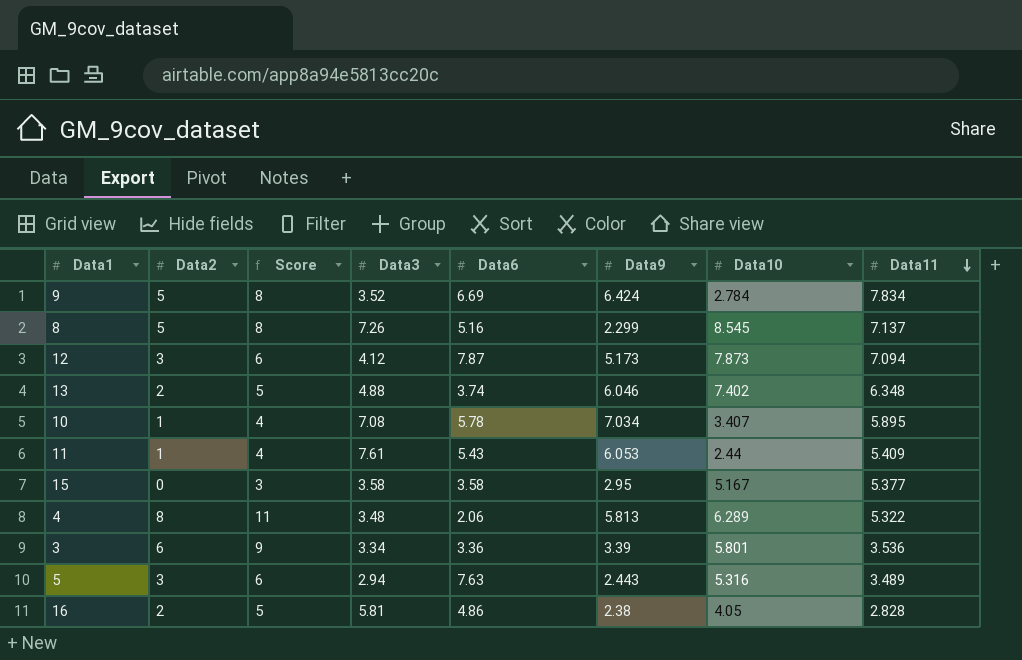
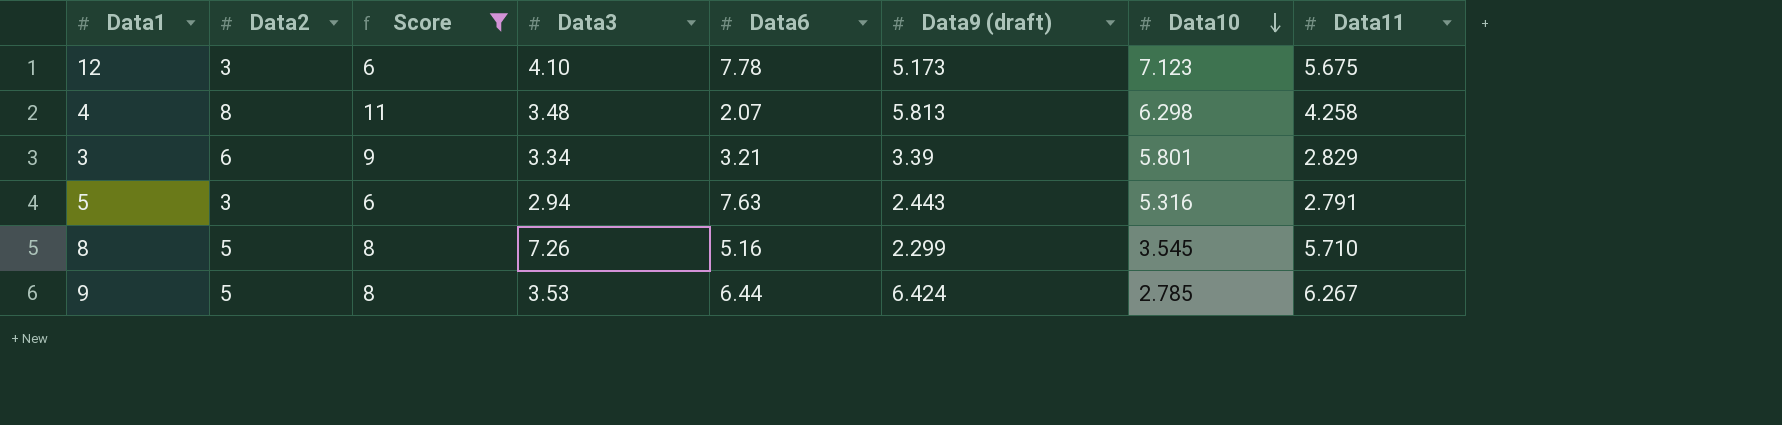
filter: none -> Score >= 6
row order: Data11 descending -> Data10 descending
column name: Data9 -> Data9 (draft)
12 | Data3: 4.12 -> 4.10
12 | Data6: 7.87 -> 7.78
12 | Data10: 7.873 -> 7.123
12 | Data11: 7.094 -> 5.675
4 | Data6: 2.06 -> 2.07
4 | Data10: 6.289 -> 6.298
4 | Data11: 5.322 -> 4.258
3 | Data6: 3.36 -> 3.21
3 | Data11: 3.536 -> 2.829
5 | Data11: 3.489 -> 2.791
8 | Data10: 8.545 -> 3.545
8 | Data11: 7.137 -> 5.710
9 | Data3: 3.52 -> 3.53
9 | Data6: 6.69 -> 6.44
9 | Data10: 2.784 -> 2.785
9 | Data11: 7.834 -> 6.267

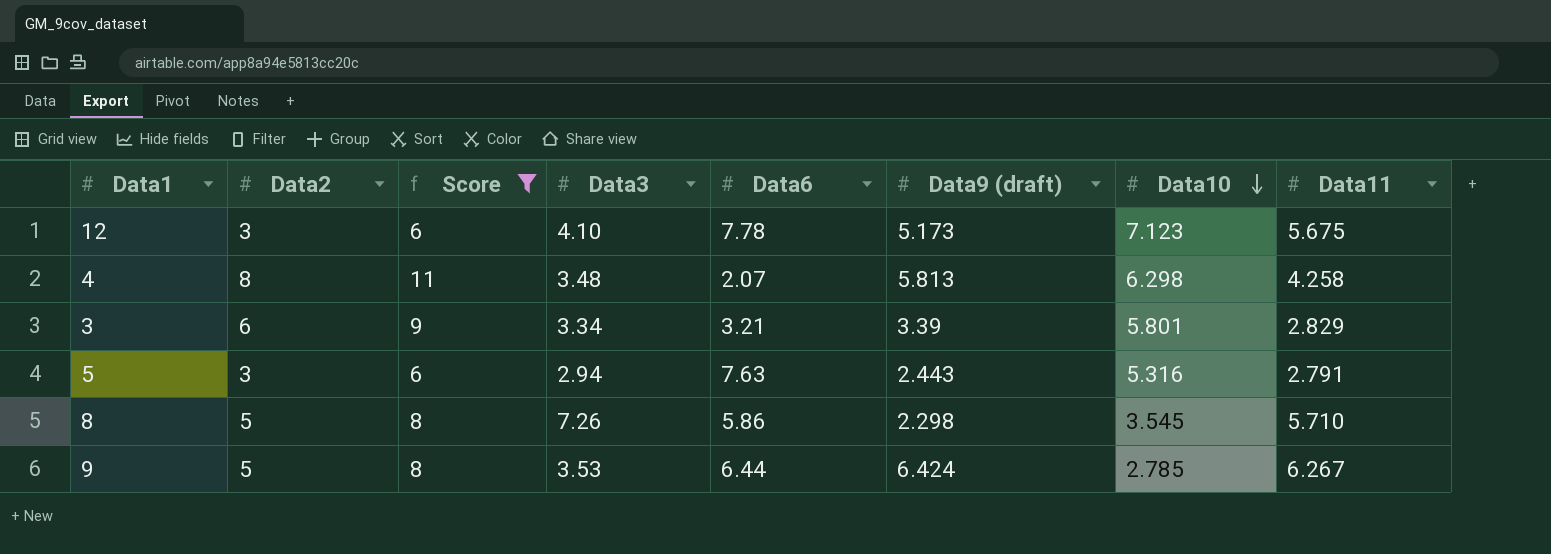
8 | Data6: 5.16 -> 5.86
8 | Data9 (draft): 2.299 -> 2.298

